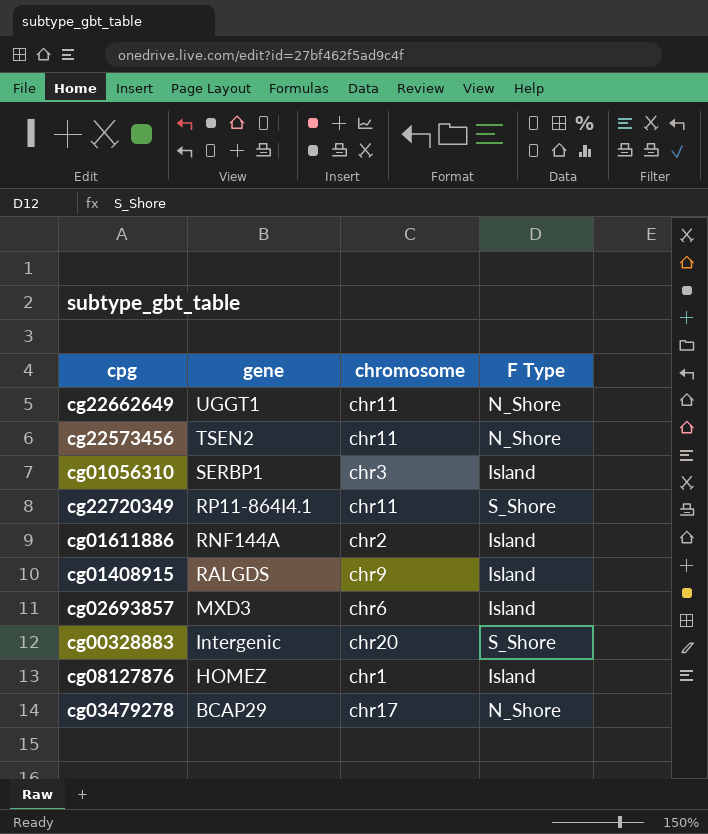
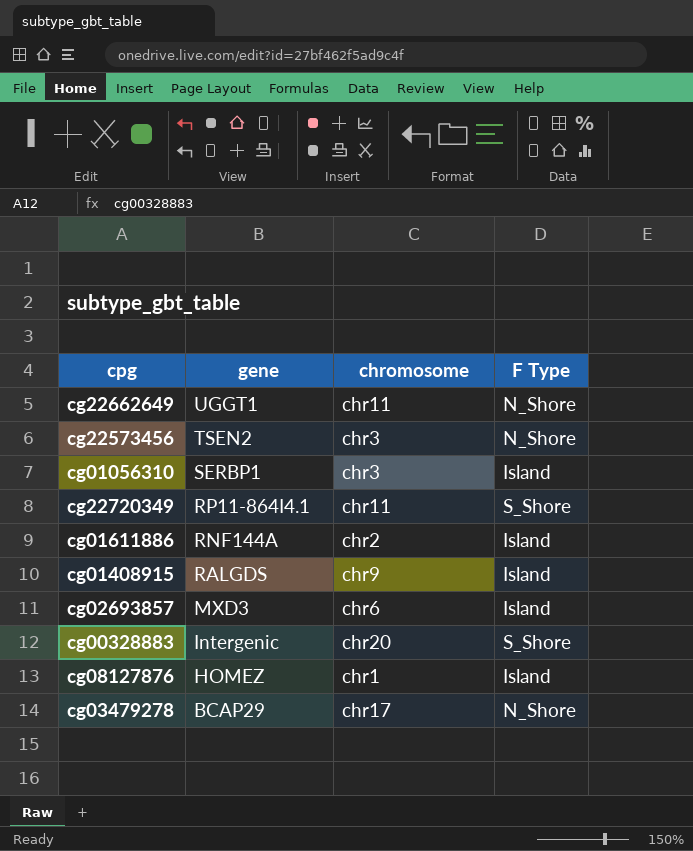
cg22573456 | chromosome: chr11 -> chr3

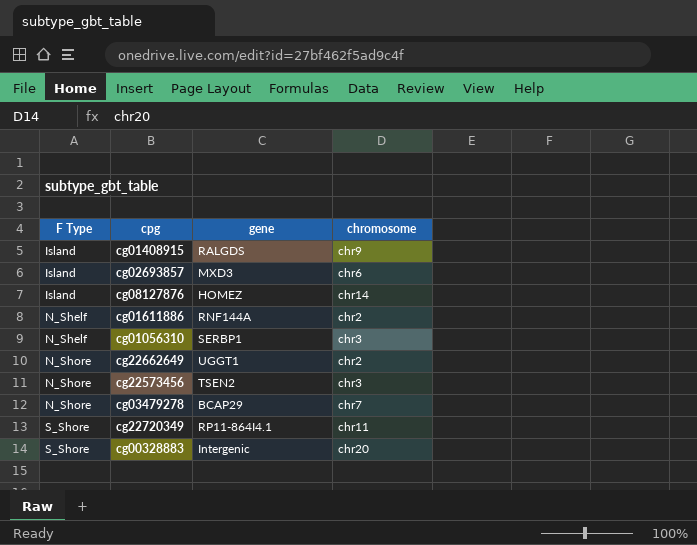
row order: gene descending -> F Type ascending
column F Type | position: 4 -> 1
cg08127876 | chromosome: chr1 -> chr14
cg01611886 | F Type: Island -> N_Shelf
cg01056310 | F Type: Island -> N_Shelf
cg22662649 | chromosome: chr11 -> chr2
cg03479278 | chromosome: chr17 -> chr7

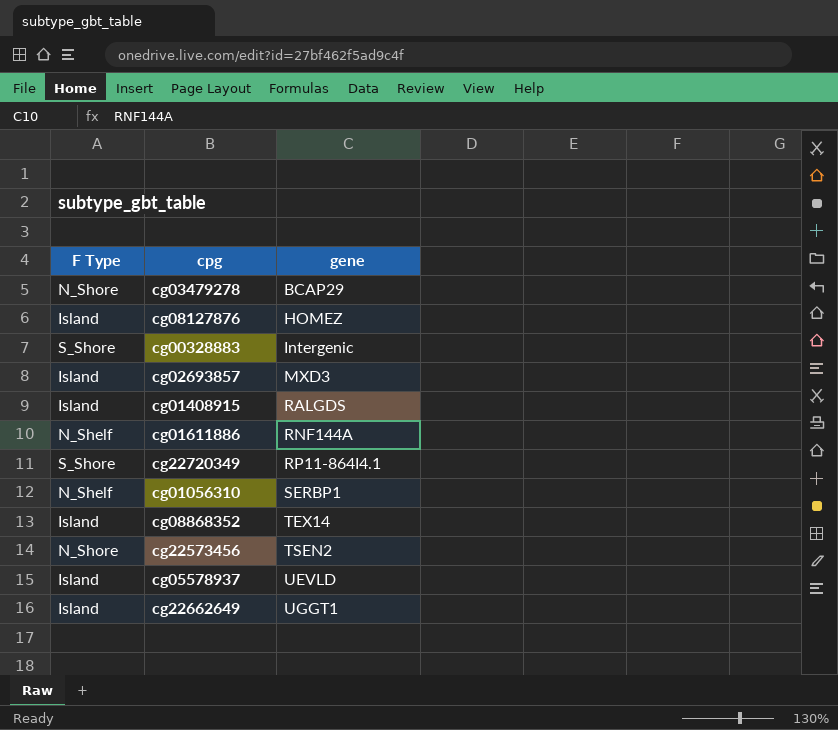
row order: F Type ascending -> gene ascending
column chromosome | position: 4 -> none
row cg08868352: none -> Island | TEX14
row cg05578937: none -> Island | UEVLD
cg22662649 | F Type: N_Shore -> Island

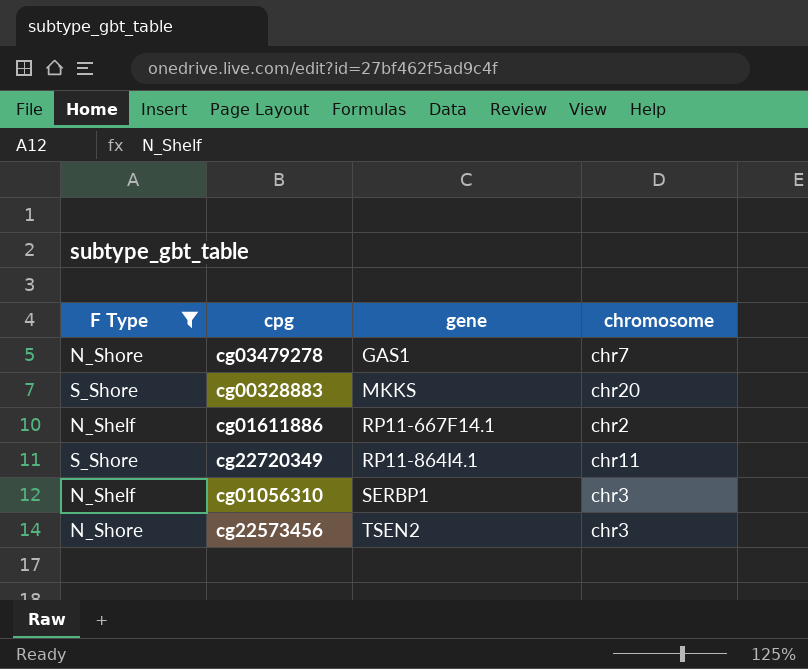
filter: none -> F Type != Island
column chromosome | position: none -> 4
cg03479278 | gene: BCAP29 -> GAS1
cg00328883 | gene: Intergenic -> MKKS
cg01611886 | gene: RNF144A -> RP11-667F14.1

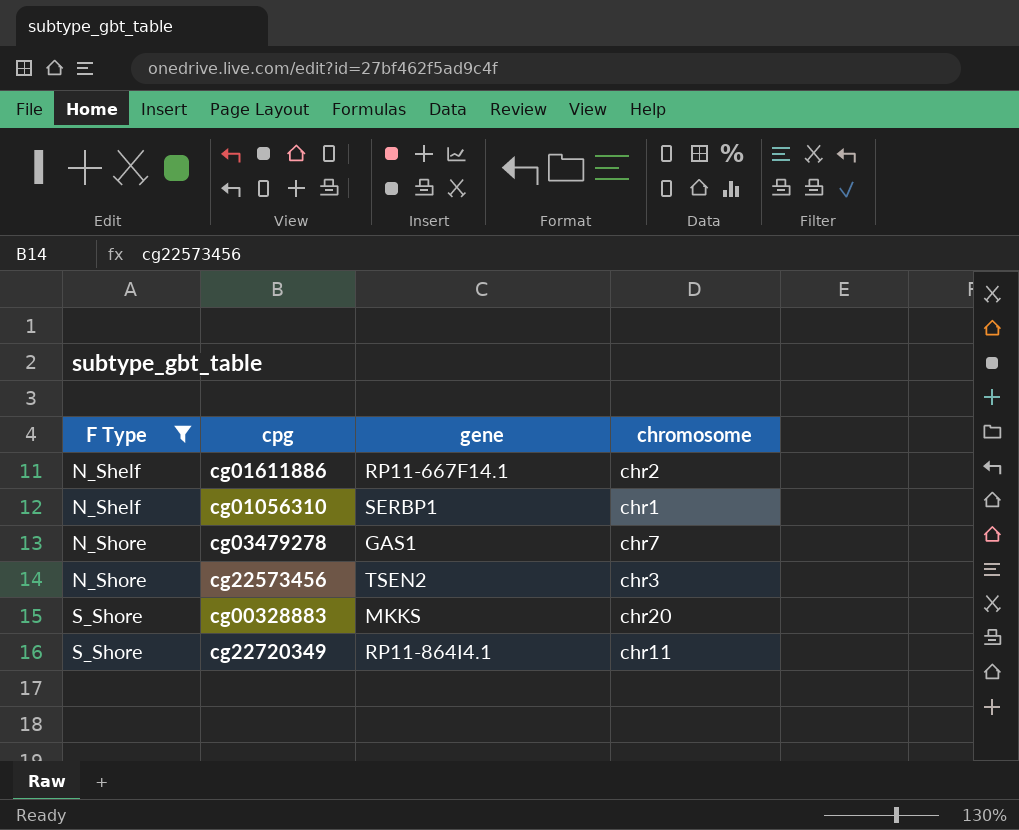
row order: gene ascending -> F Type ascending
cg01056310 | chromosome: chr3 -> chr1

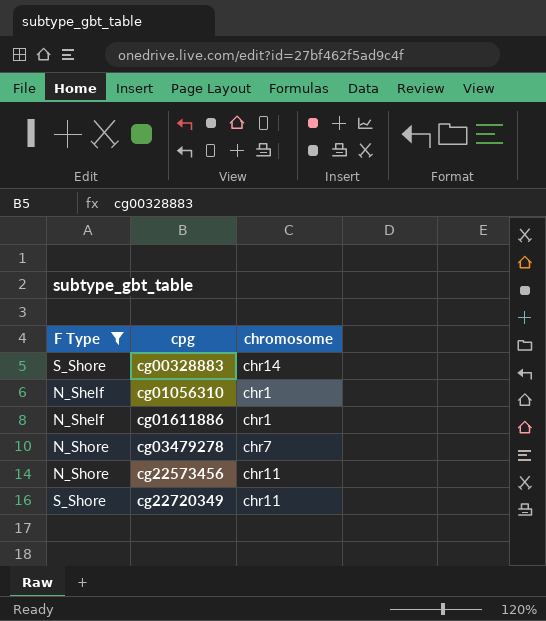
row order: F Type ascending -> cpg ascending
column gene | position: 3 -> none
cg00328883 | chromosome: chr20 -> chr14
cg01611886 | chromosome: chr2 -> chr1
cg22573456 | chromosome: chr3 -> chr11

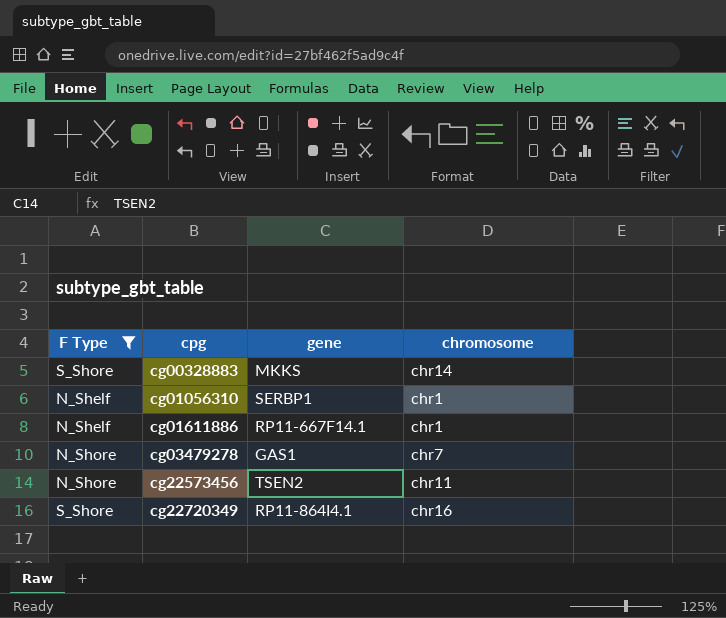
column gene | position: none -> 3
cg22720349 | chromosome: chr11 -> chr16

